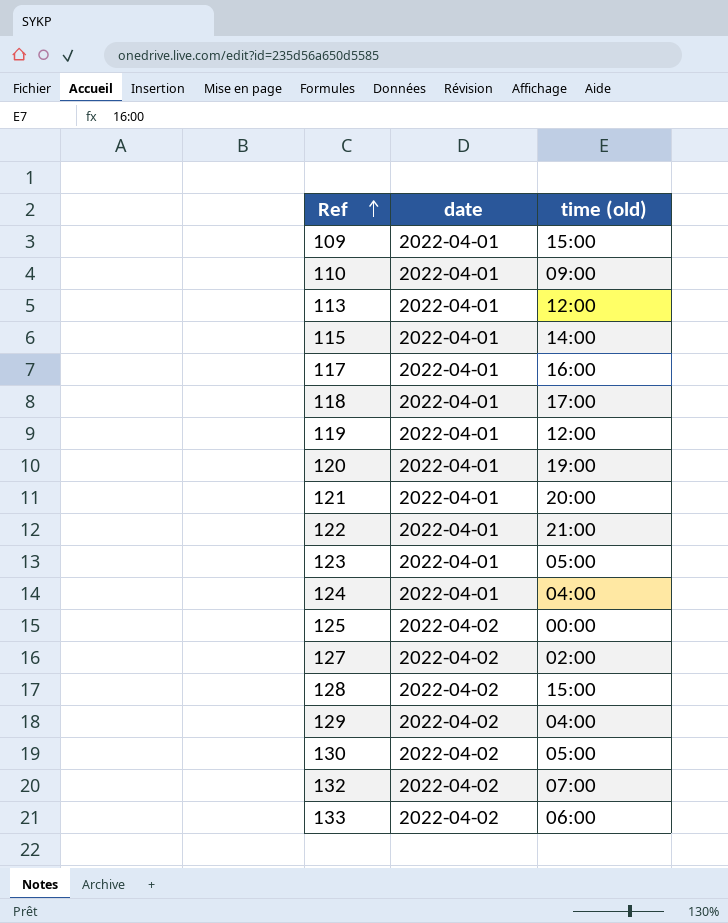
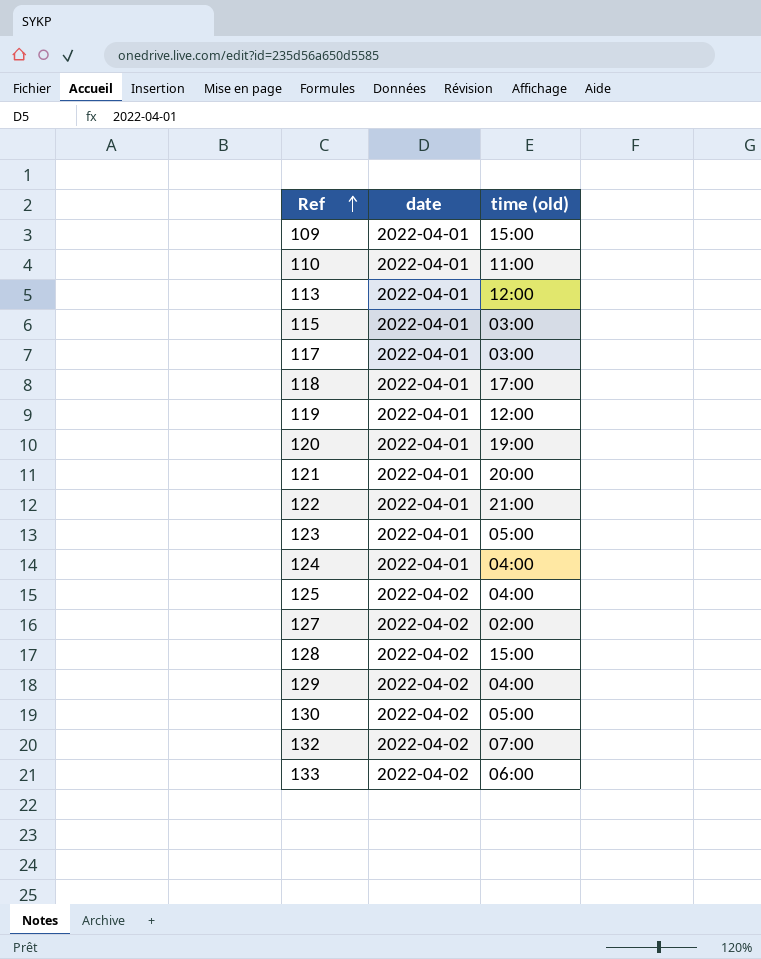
110 | time (old): 09:00 -> 11:00
115 | time (old): 14:00 -> 03:00
117 | time (old): 16:00 -> 03:00
125 | time (old): 00:00 -> 04:00

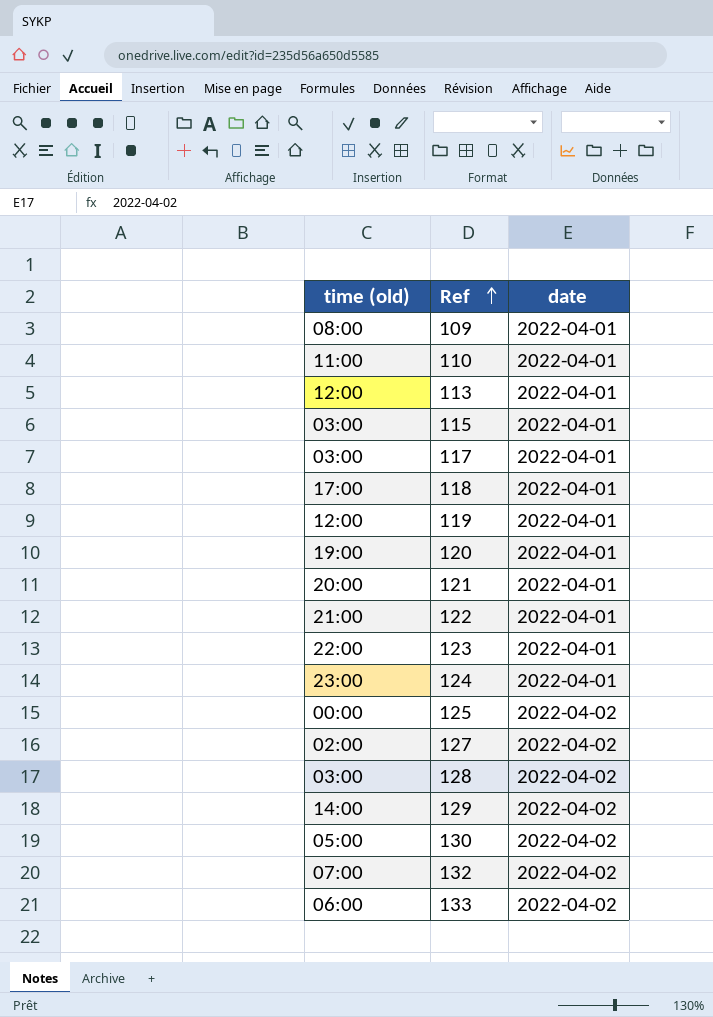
column time (old) | position: 3 -> 1
109 | time (old): 15:00 -> 08:00
123 | time (old): 05:00 -> 22:00
124 | time (old): 04:00 -> 23:00
125 | time (old): 04:00 -> 00:00
128 | time (old): 15:00 -> 03:00
129 | time (old): 04:00 -> 14:00

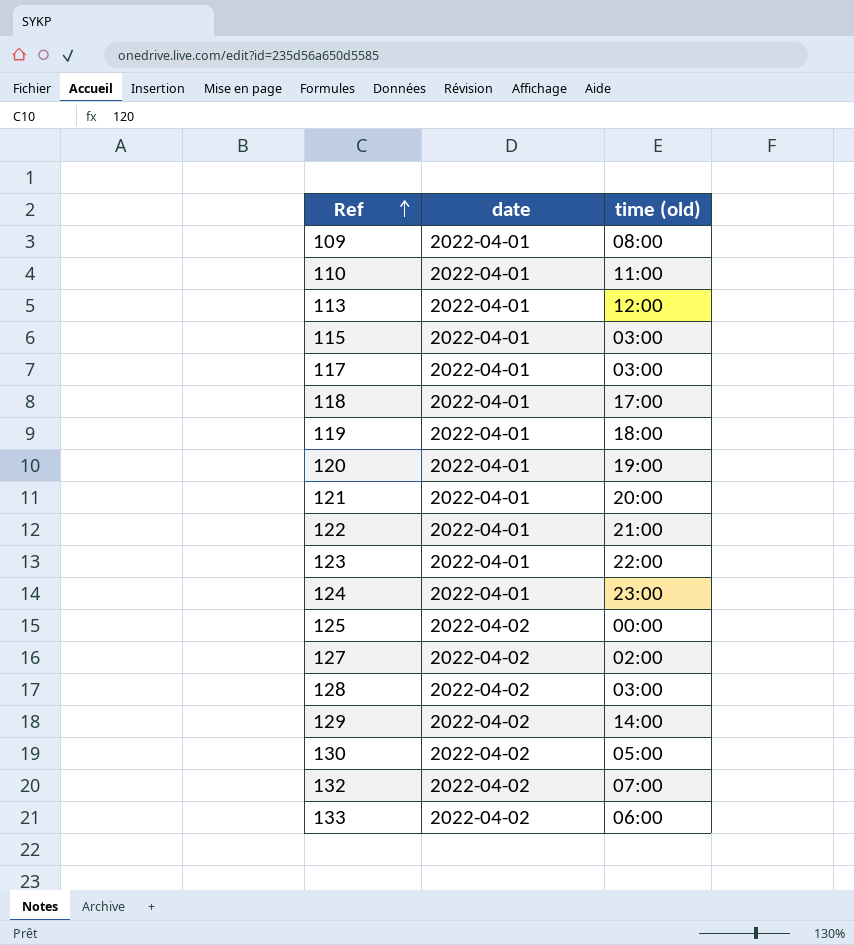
column time (old) | position: 1 -> 3
119 | time (old): 12:00 -> 18:00

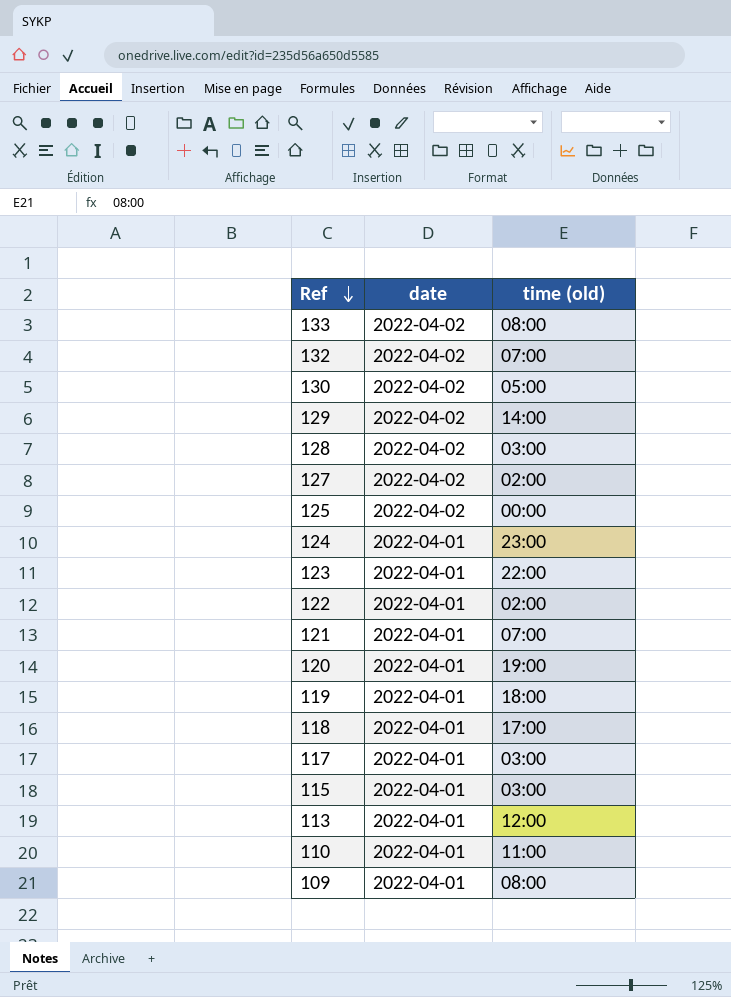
row order: Ref ascending -> Ref descending
133 | time (old): 06:00 -> 08:00
122 | time (old): 21:00 -> 02:00
121 | time (old): 20:00 -> 07:00

